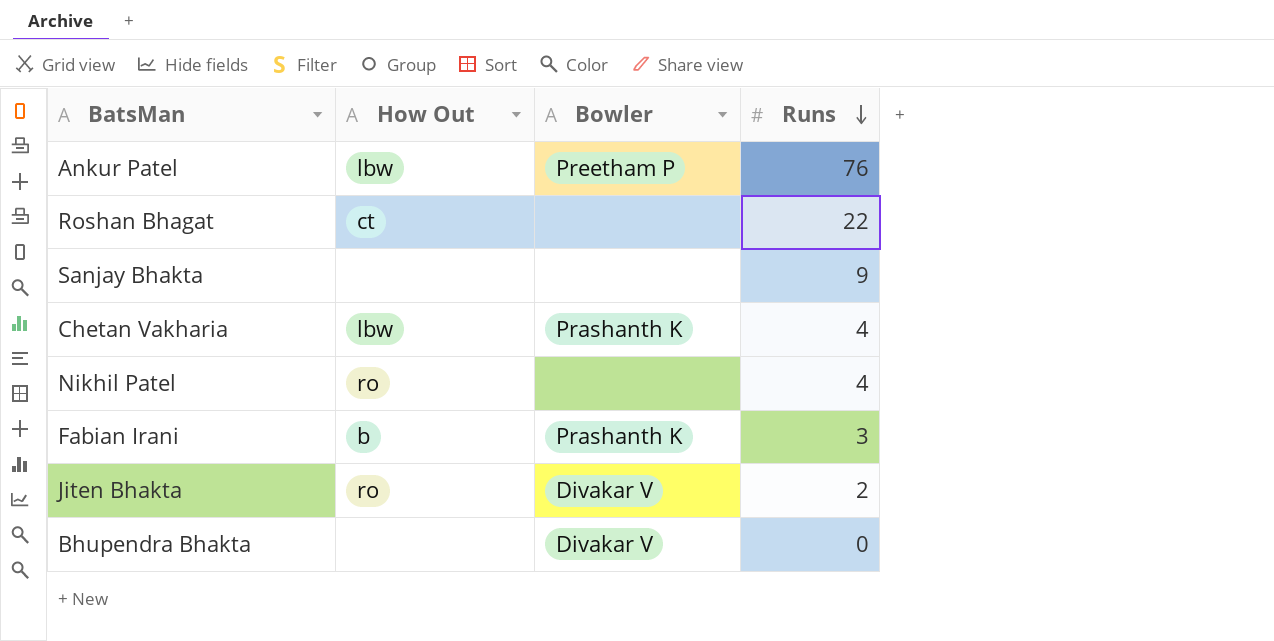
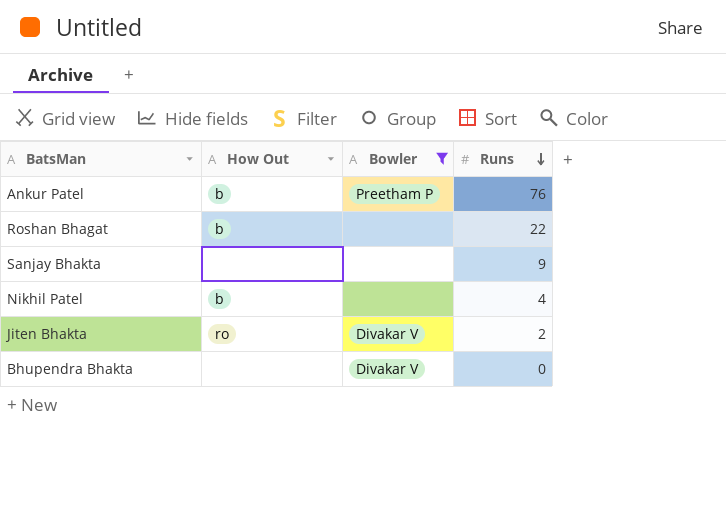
filter: none -> Bowler != Prashanth K
Ankur Patel | How Out: lbw -> b
Roshan Bhagat | How Out: ct -> b
Nikhil Patel | How Out: ro -> b

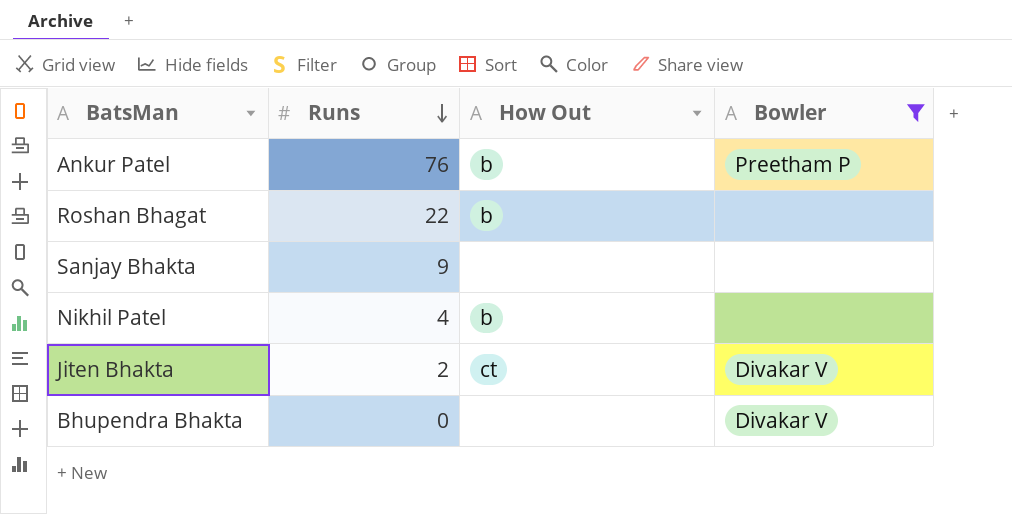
column Runs | position: 4 -> 2
Jiten Bhakta | How Out: ro -> ct

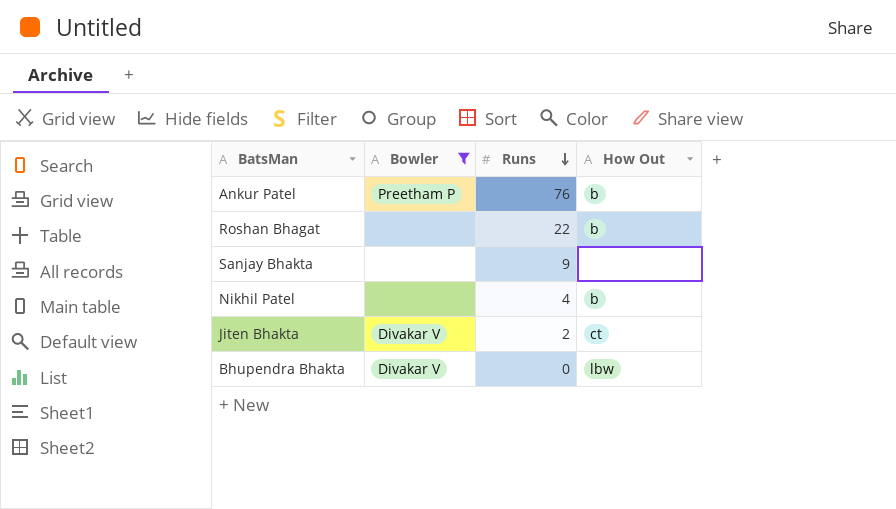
column Bowler | position: 4 -> 2
Bhupendra Bhakta | How Out: none -> lbw

